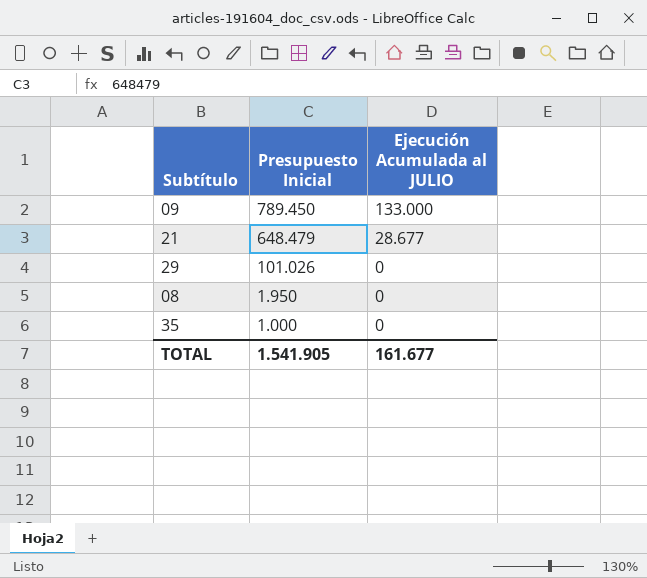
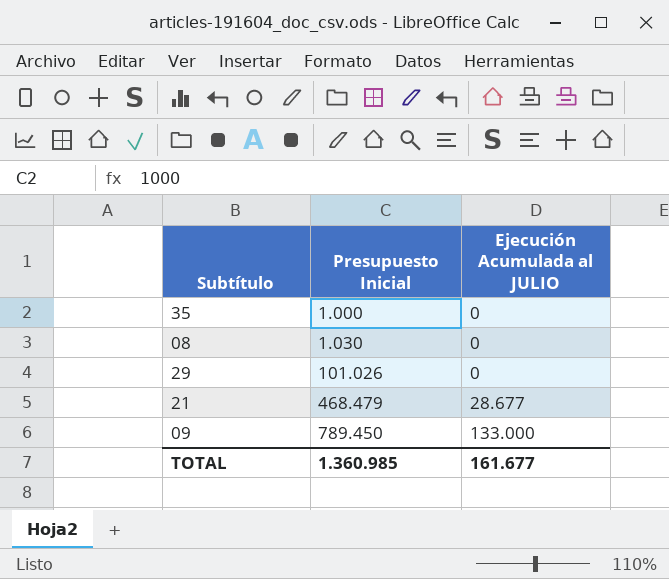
row order: Presupuesto Inicial descending -> Presupuesto Inicial ascending
08 | Presupuesto Inicial: 1.950 -> 1.030
21 | Presupuesto Inicial: 648.479 -> 468.479
TOTAL | Presupuesto Inicial: 1.541.905 -> 1.360.985

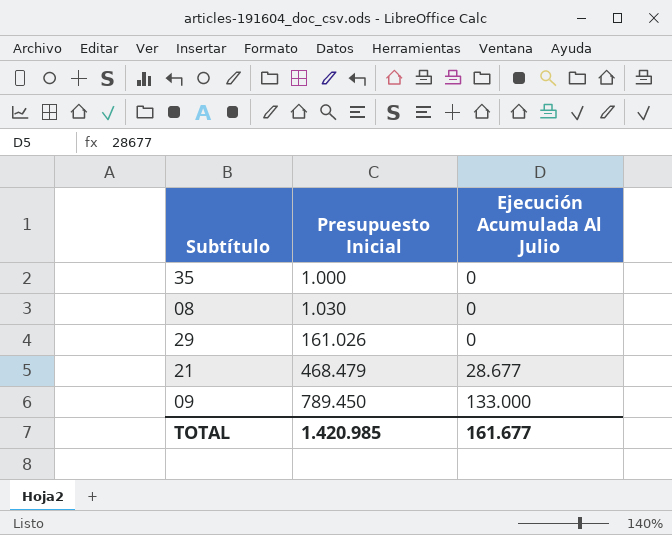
column name: Ejecución Acumulada al JULIO -> Ejecución Acumulada Al Julio
29 | Presupuesto Inicial: 101.026 -> 161.026
TOTAL | Presupuesto Inicial: 1.360.985 -> 1.420.985

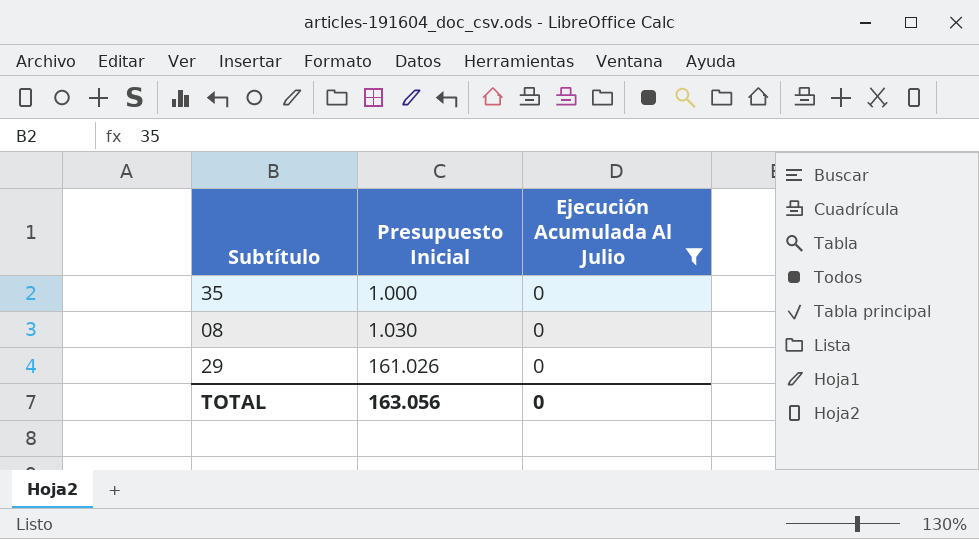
filter: none -> Ejecución Acumulada Al Julio = 0
TOTAL | Presupuesto Inicial: 1.420.985 -> 163.056
TOTAL | Ejecución Acumulada Al Julio: 161.677 -> 0

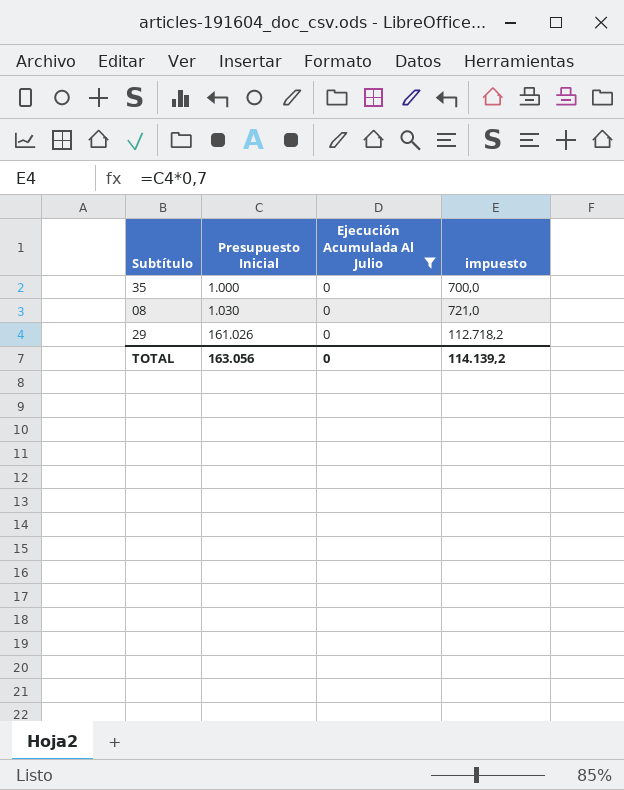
column impuesto | formula: none -> [Presupuesto Inicial] * 0,7

